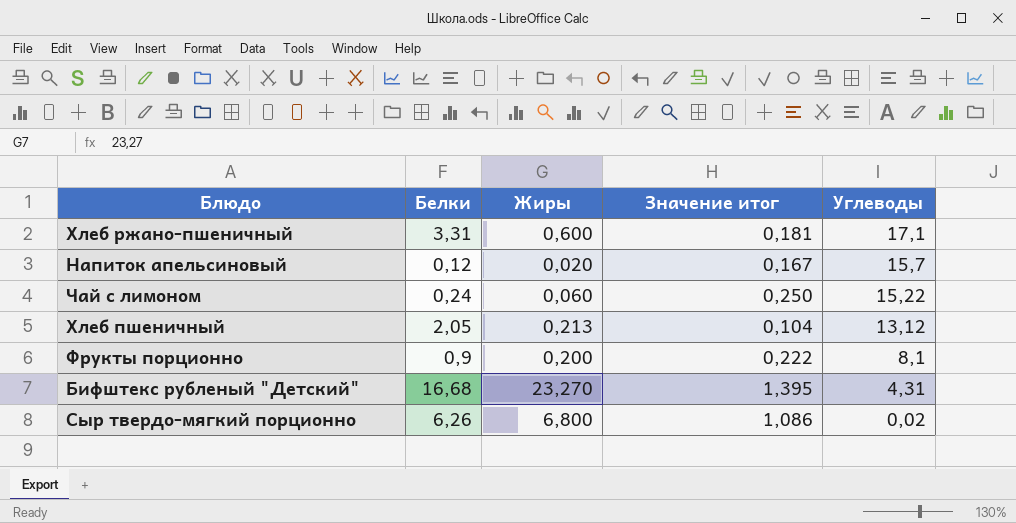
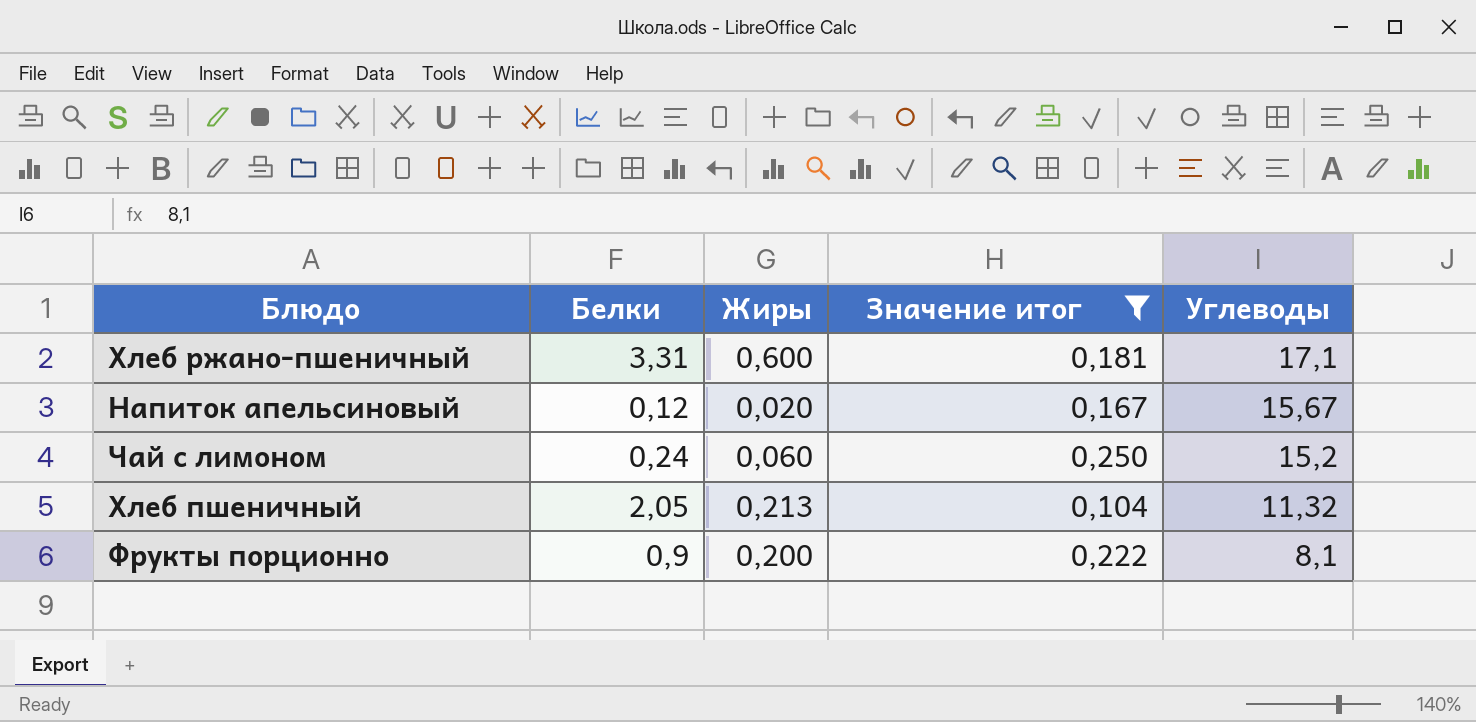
filter: none -> Значение итог <= 0,250
Напиток апельсиновый | Углеводы: 15,7 -> 15,67
Чай с лимоном | Углеводы: 15,22 -> 15,2
Хлеб пшеничный | Углеводы: 13,12 -> 11,32

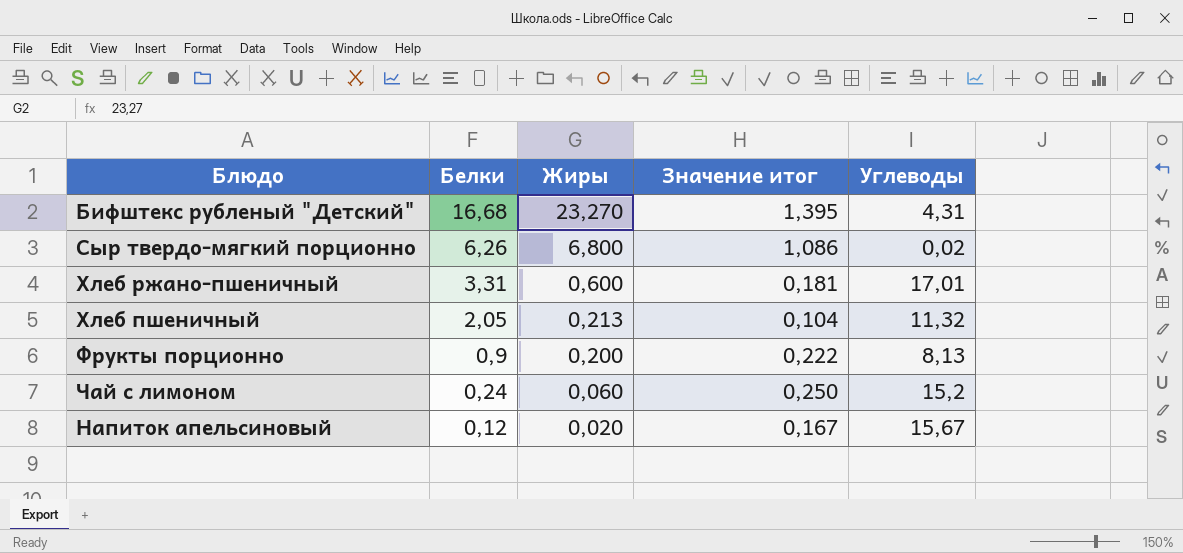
filter: Значение итог <= 0,250 -> none
row order: Углеводы descending -> Белки descending
Хлеб ржано-пшеничный | Углеводы: 17,1 -> 17,01
Фрукты порционно | Углеводы: 8,1 -> 8,13

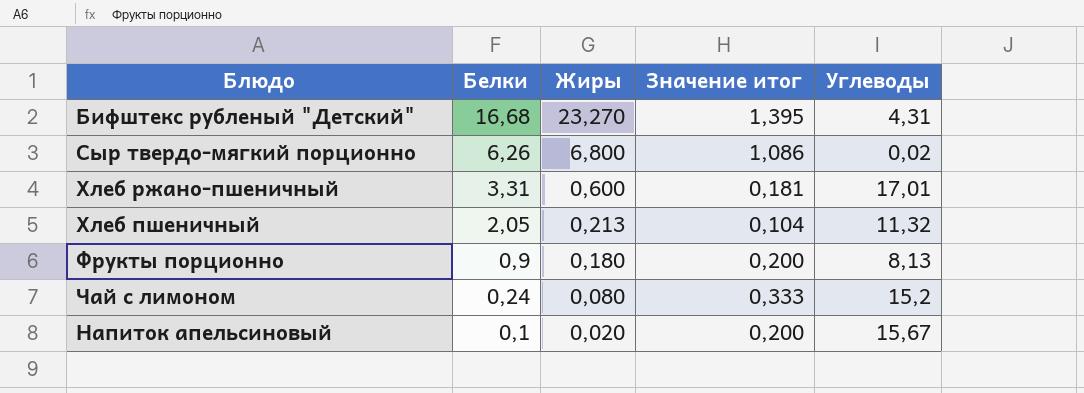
Фрукты порционно | Жиры: 0,200 -> 0,180
Фрукты порционно | Значение итог: 0,222 -> 0,200
Чай с лимоном | Жиры: 0,060 -> 0,080
Чай с лимоном | Значение итог: 0,250 -> 0,333
Напиток апельсиновый | Белки: 0,12 -> 0,1
Напиток апельсиновый | Значение итог: 0,167 -> 0,200

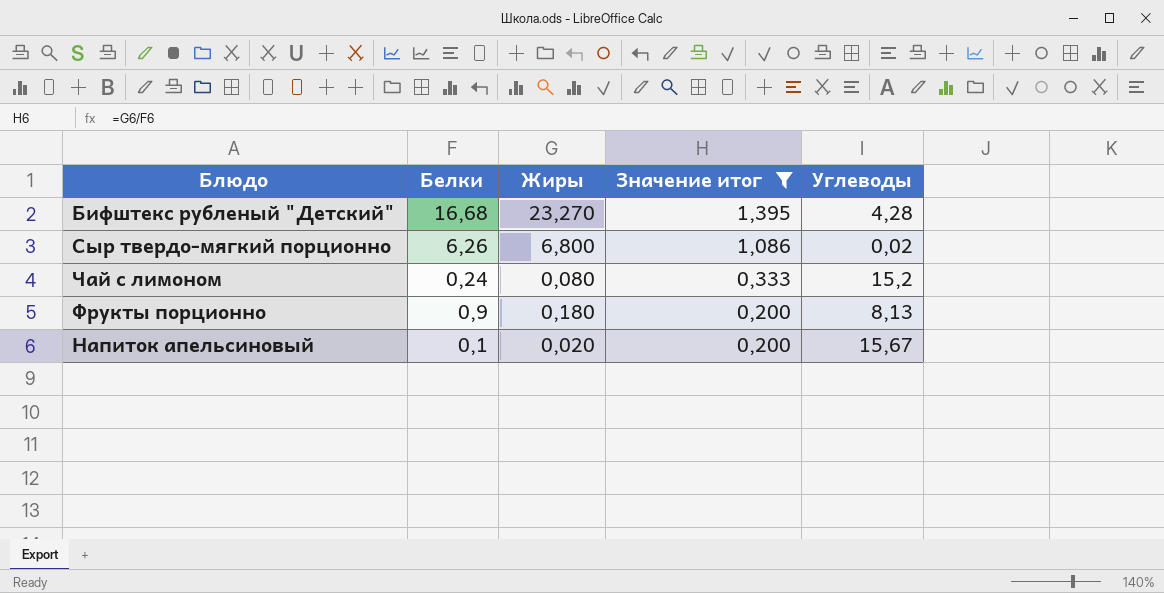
filter: none -> Значение итог >= 0,200
row order: Белки descending -> Значение итог descending
Бифштекс рубленый "Детский" | Углеводы: 4,31 -> 4,28

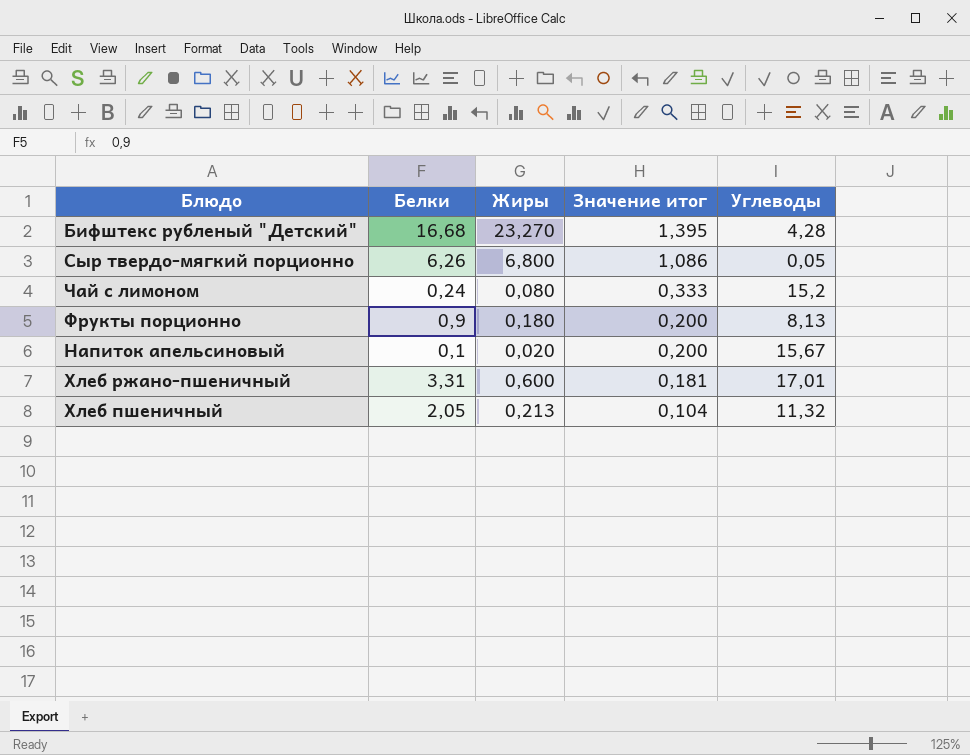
filter: Значение итог >= 0,200 -> none
Сыр твердо-мягкий порционно | Углеводы: 0,02 -> 0,05

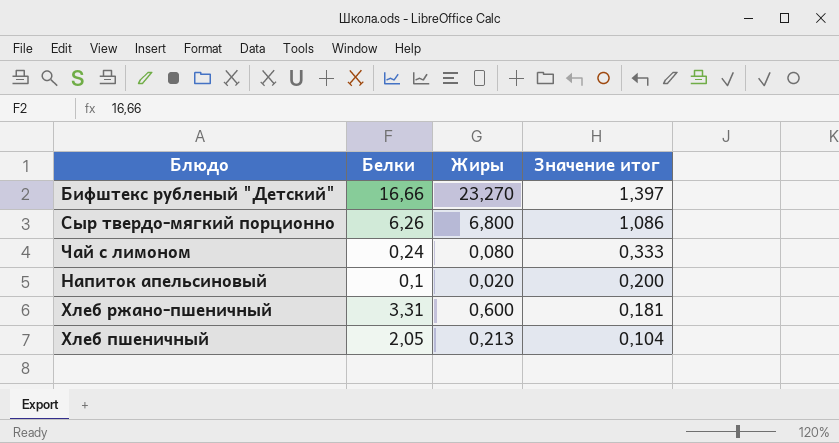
column Углеводы | position: 5 -> none
row Фрукты порционно: 0,9 | 0,180 | 0,200 | 8,13 -> none
Бифштекс рубленый "Детский" | Белки: 16,68 -> 16,66
Бифштекс рубленый "Детский" | Значение итог: 1,395 -> 1,397

